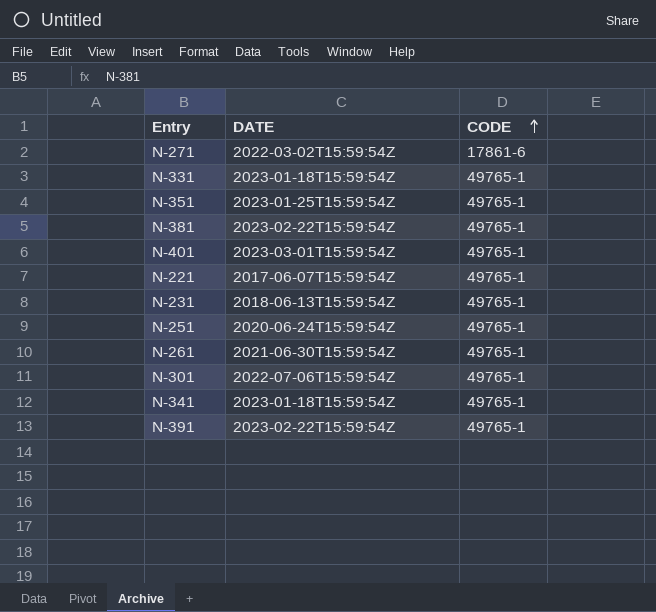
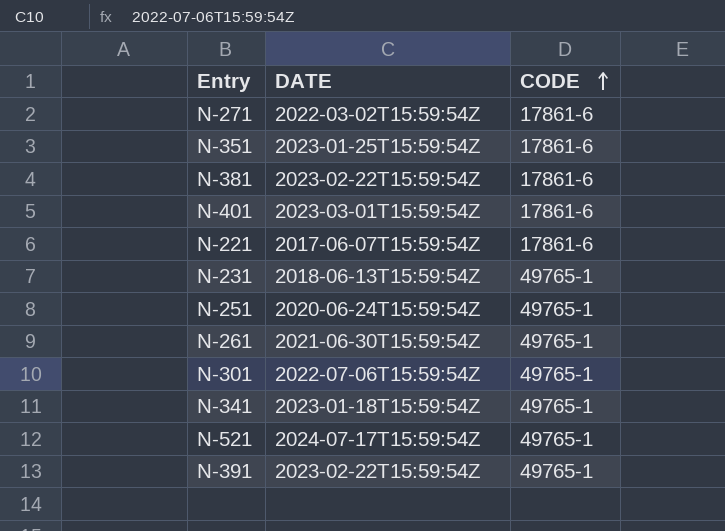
row N-331: 2023-01-18T15:59:54Z | 49765-1 -> none
N-351 | CODE: 49765-1 -> 17861-6
N-381 | CODE: 49765-1 -> 17861-6
N-401 | CODE: 49765-1 -> 17861-6
N-221 | CODE: 49765-1 -> 17861-6
row N-521: none -> 2024-07-17T15:59:54Z | 49765-1

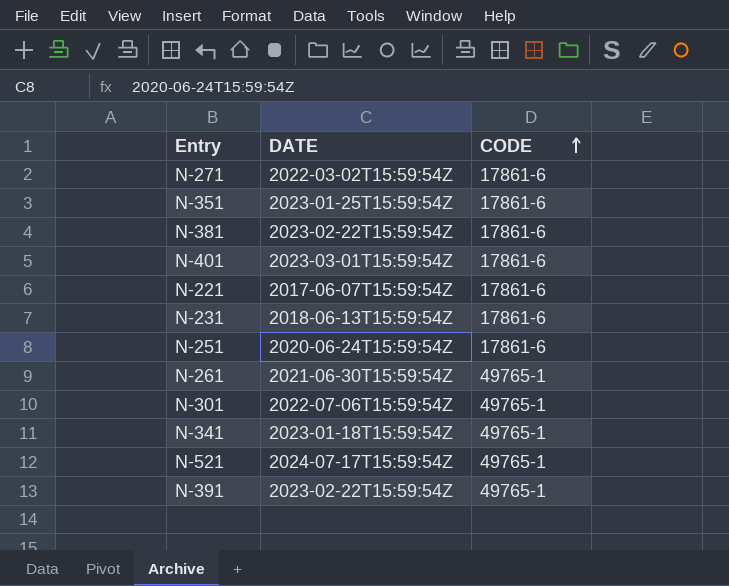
N-231 | CODE: 49765-1 -> 17861-6
N-251 | CODE: 49765-1 -> 17861-6

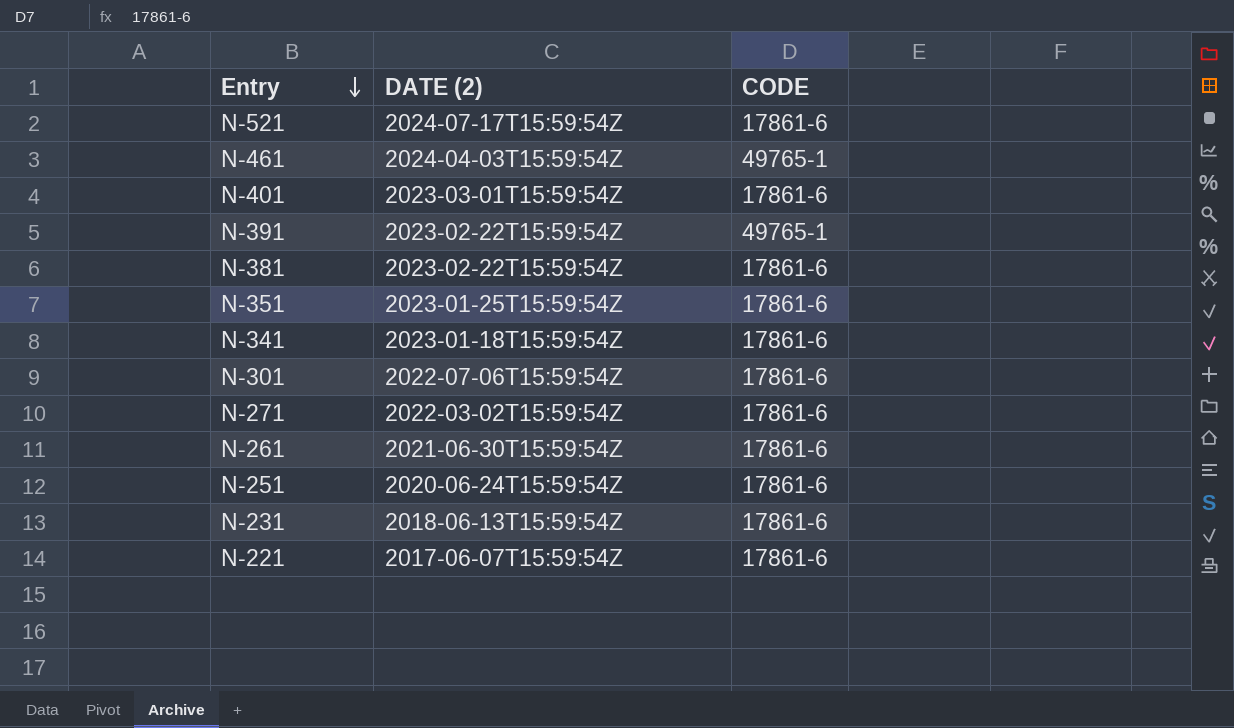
row order: CODE ascending -> Entry descending
column name: DATE -> DATE (2)
N-521 | CODE: 49765-1 -> 17861-6
row N-461: none -> 2024-04-03T15:59:54Z | 49765-1
N-341 | CODE: 49765-1 -> 17861-6
N-301 | CODE: 49765-1 -> 17861-6
N-261 | CODE: 49765-1 -> 17861-6

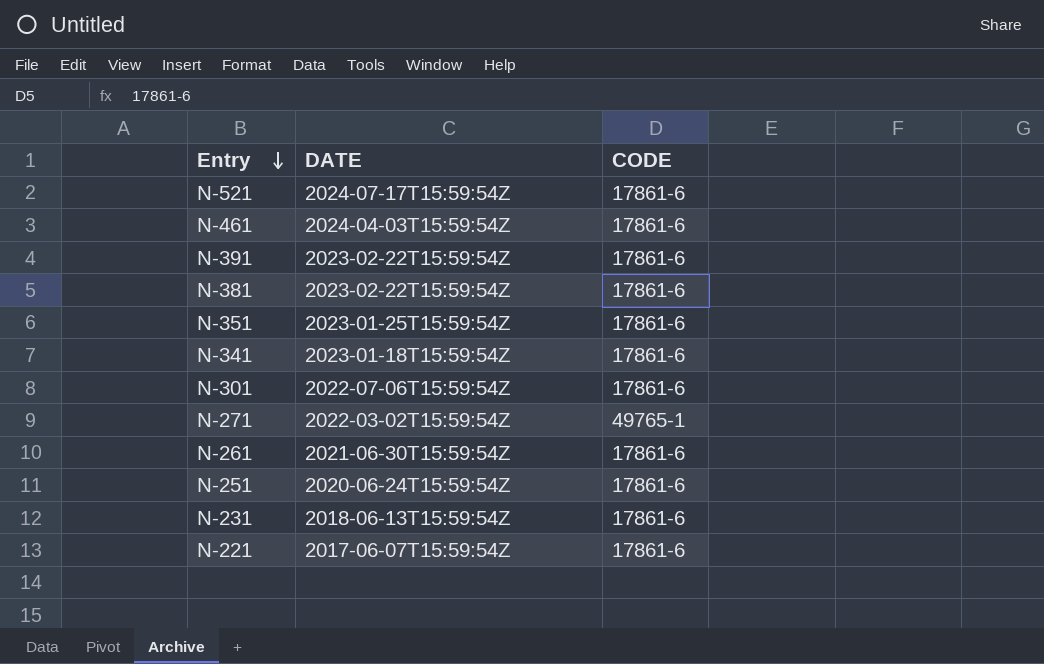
column name: DATE (2) -> DATE
row N-401: 2023-03-01T15:59:54Z | 17861-6 -> none
N-461 | CODE: 49765-1 -> 17861-6
N-391 | CODE: 49765-1 -> 17861-6
N-271 | CODE: 17861-6 -> 49765-1

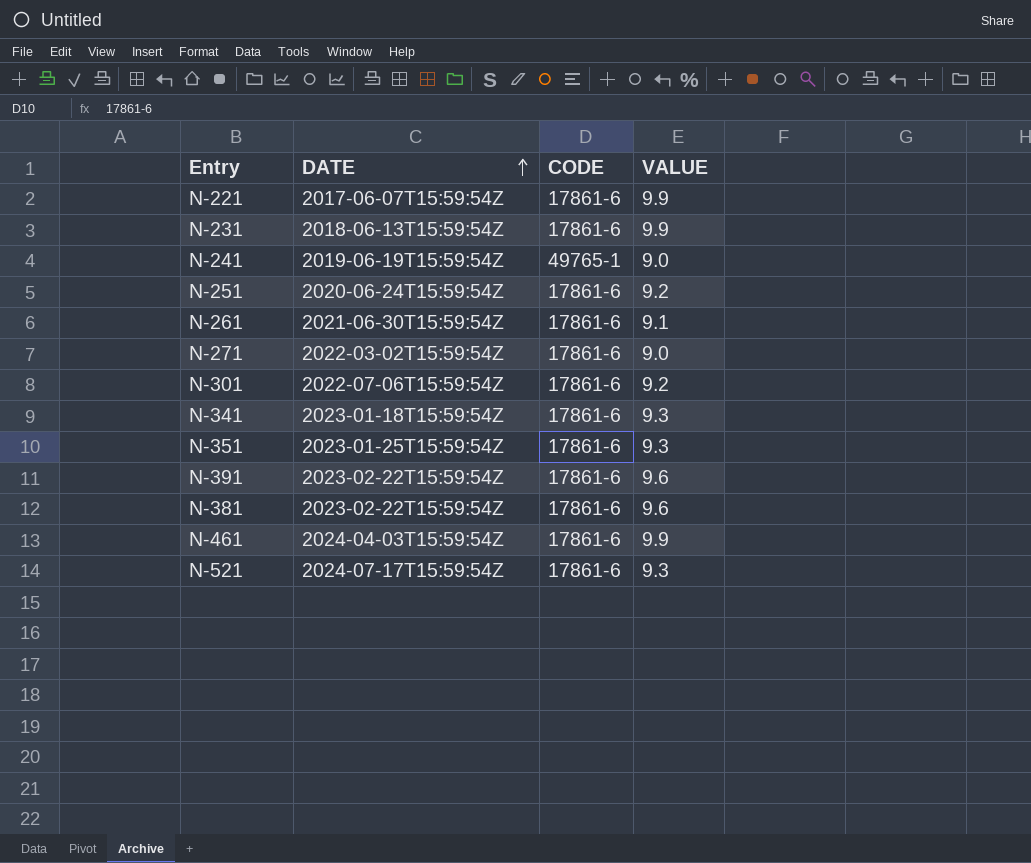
row order: Entry descending -> DATE ascending
column VALUE | position: none -> 4
row N-241: none -> 2019-06-19T15:59:54Z | 49765-1 | 9.0
N-271 | CODE: 49765-1 -> 17861-6

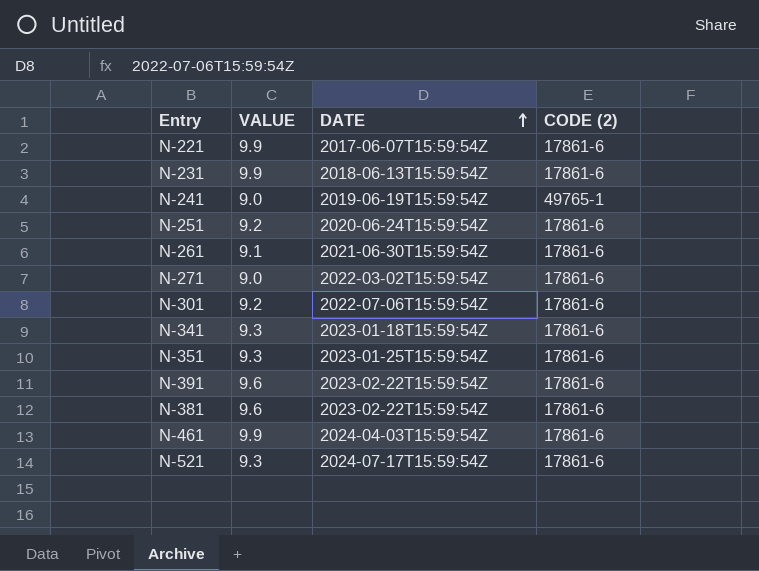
column VALUE | position: 4 -> 2
column name: CODE -> CODE (2)

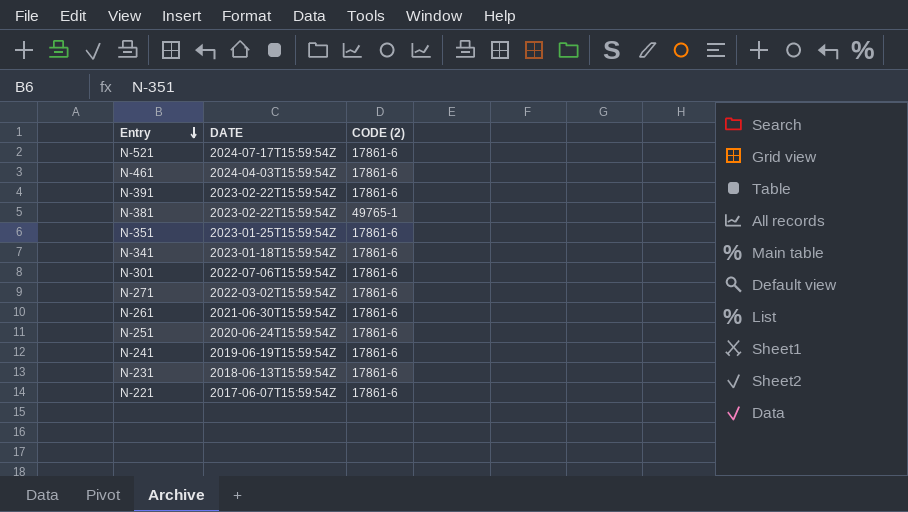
row order: DATE ascending -> Entry descending
column VALUE | position: 2 -> none
N-381 | CODE (2): 17861-6 -> 49765-1
N-241 | CODE (2): 49765-1 -> 17861-6

